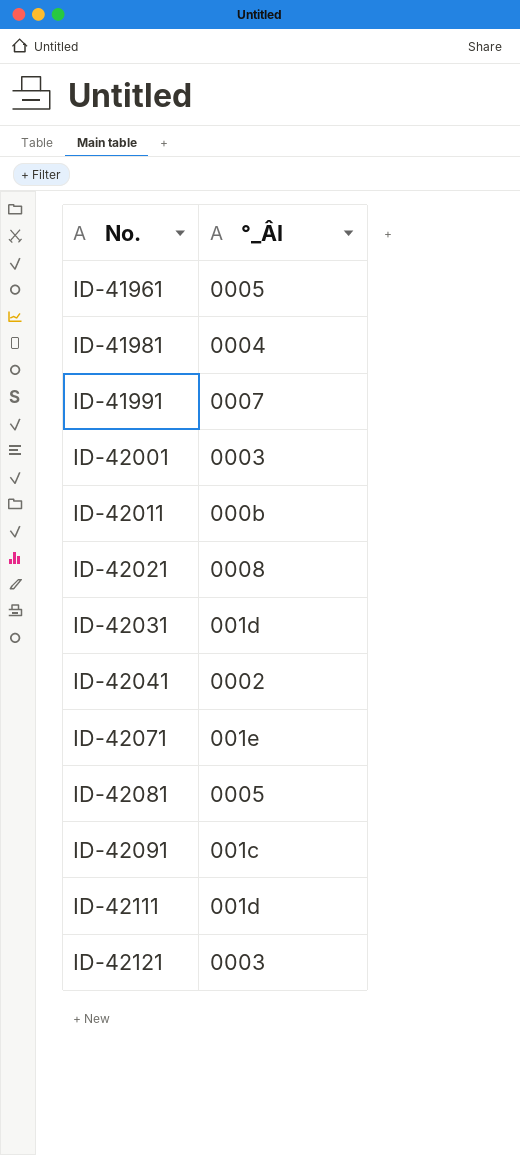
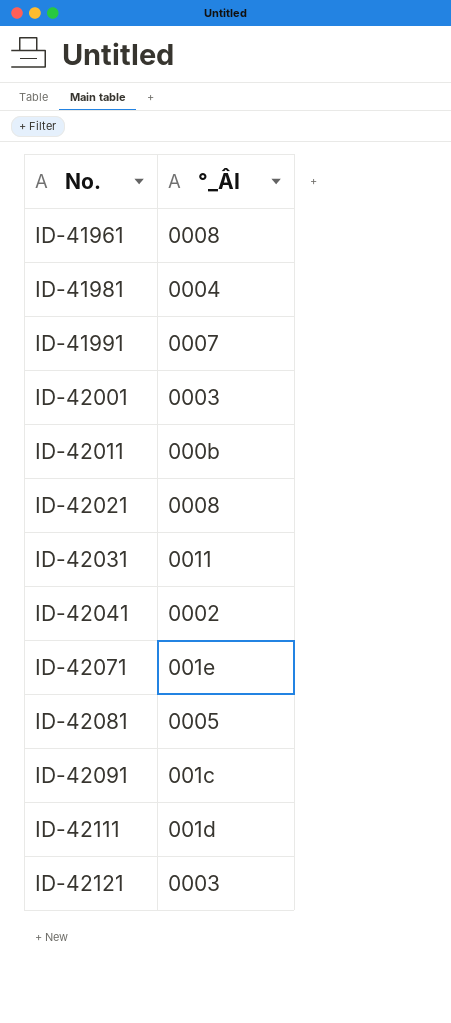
ID-41961 | °_ÂI: 0005 -> 0008
ID-42031 | °_ÂI: 001d -> 0011

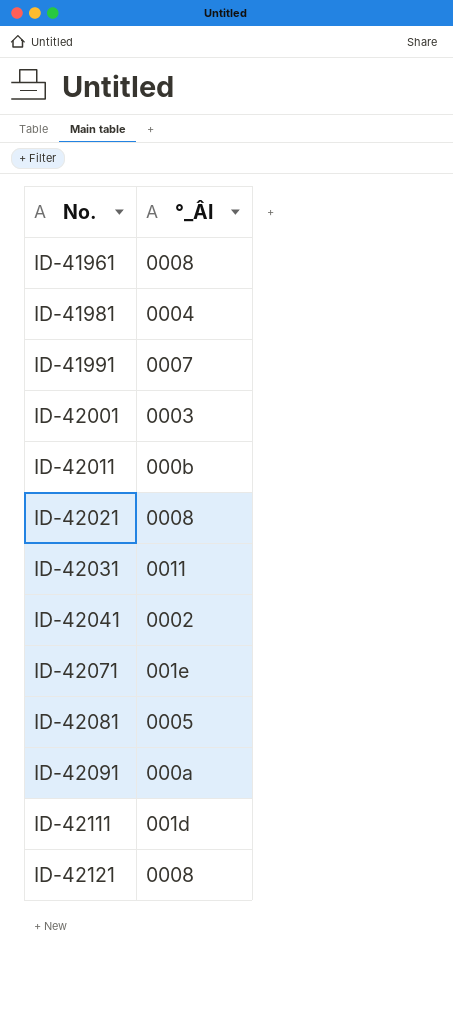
ID-42091 | °_ÂI: 001c -> 000a
ID-42121 | °_ÂI: 0003 -> 0008

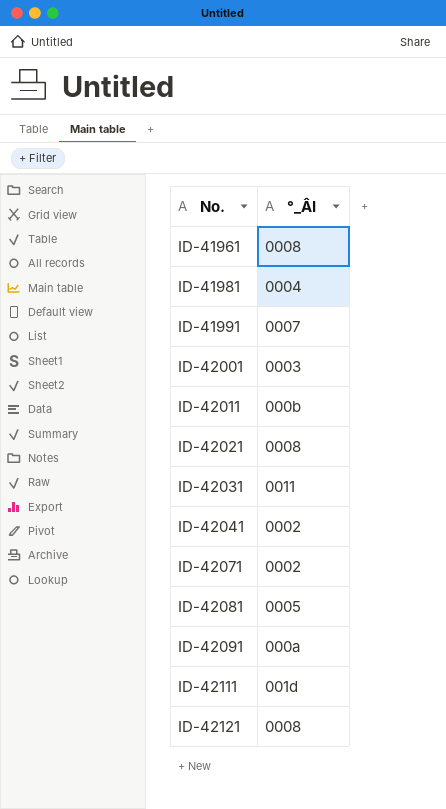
ID-42071 | °_ÂI: 001e -> 0002

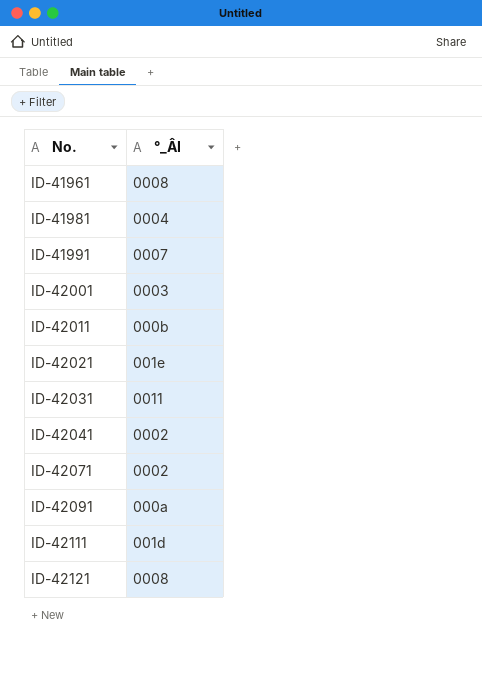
row ID-42081: 0005 -> none
ID-42021 | °_ÂI: 0008 -> 001e

